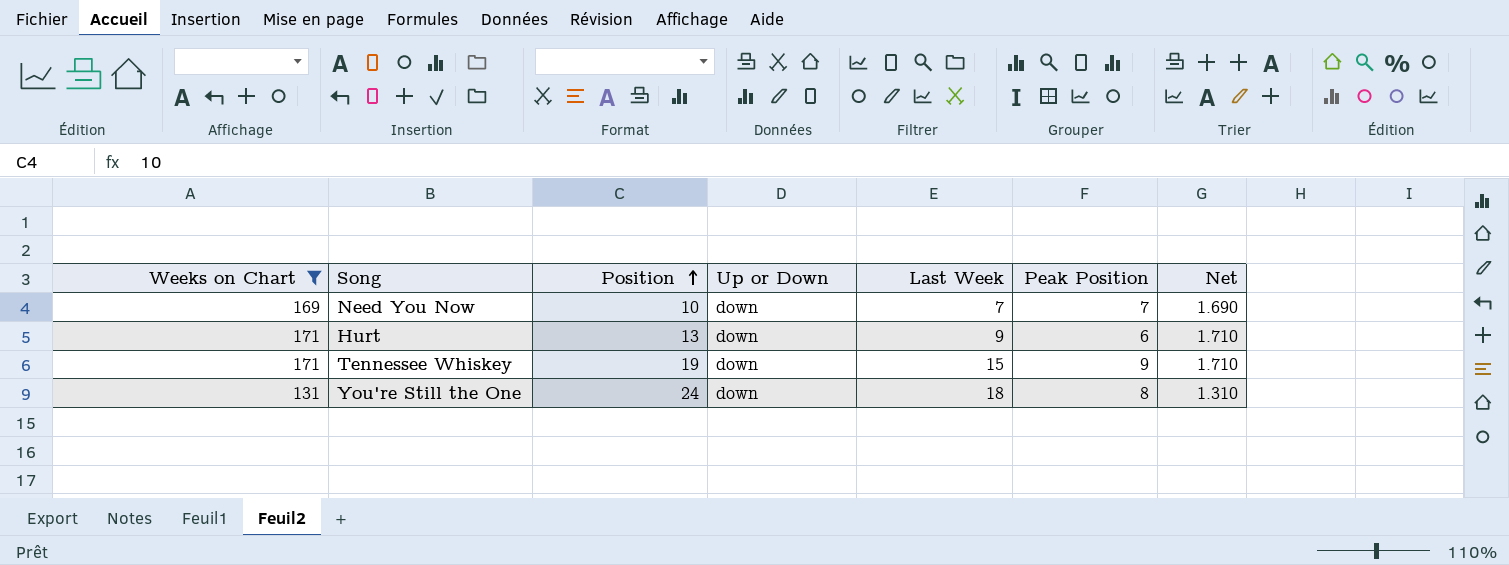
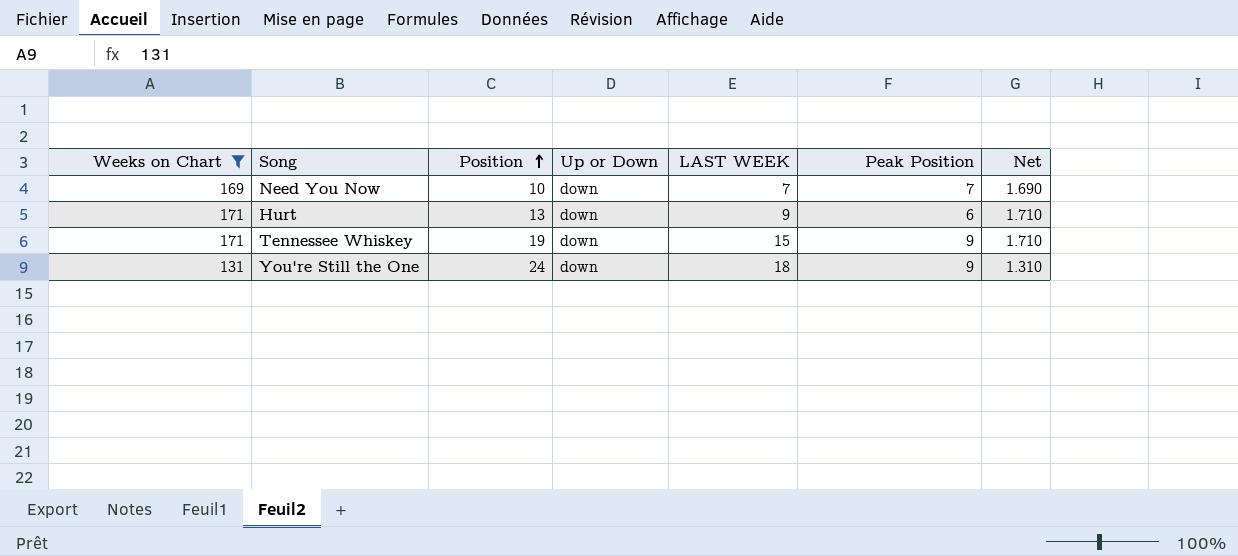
column name: Last Week -> LAST WEEK
You're Still the One | Peak Position: 8 -> 9

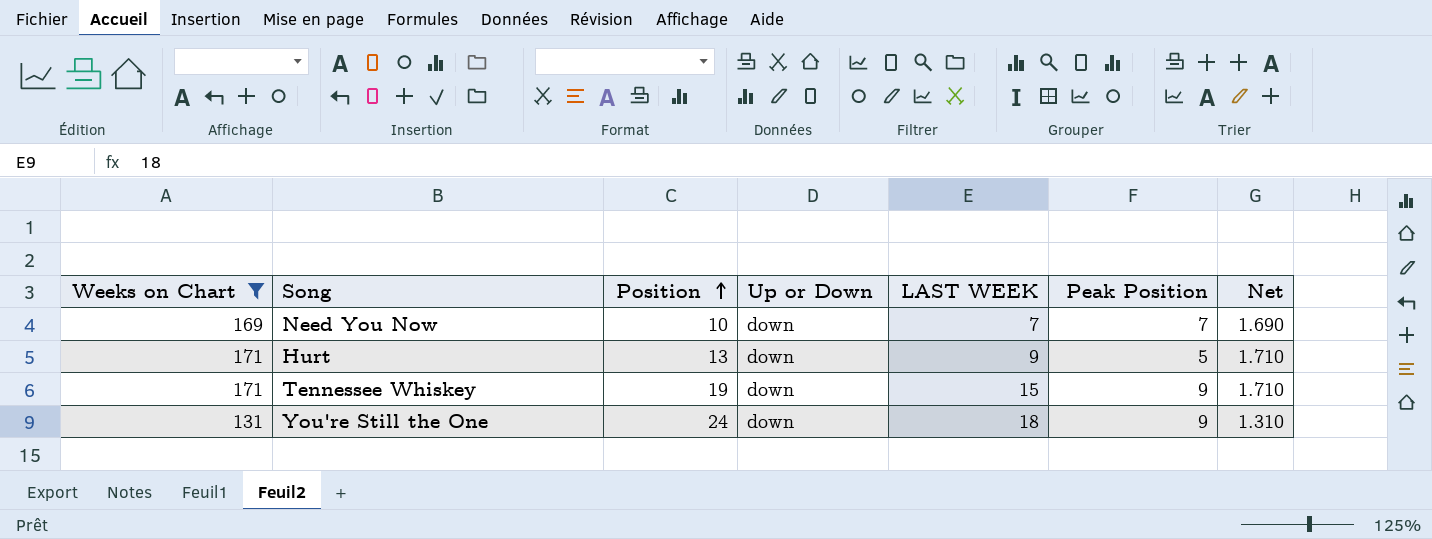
Hurt | Peak Position: 6 -> 5

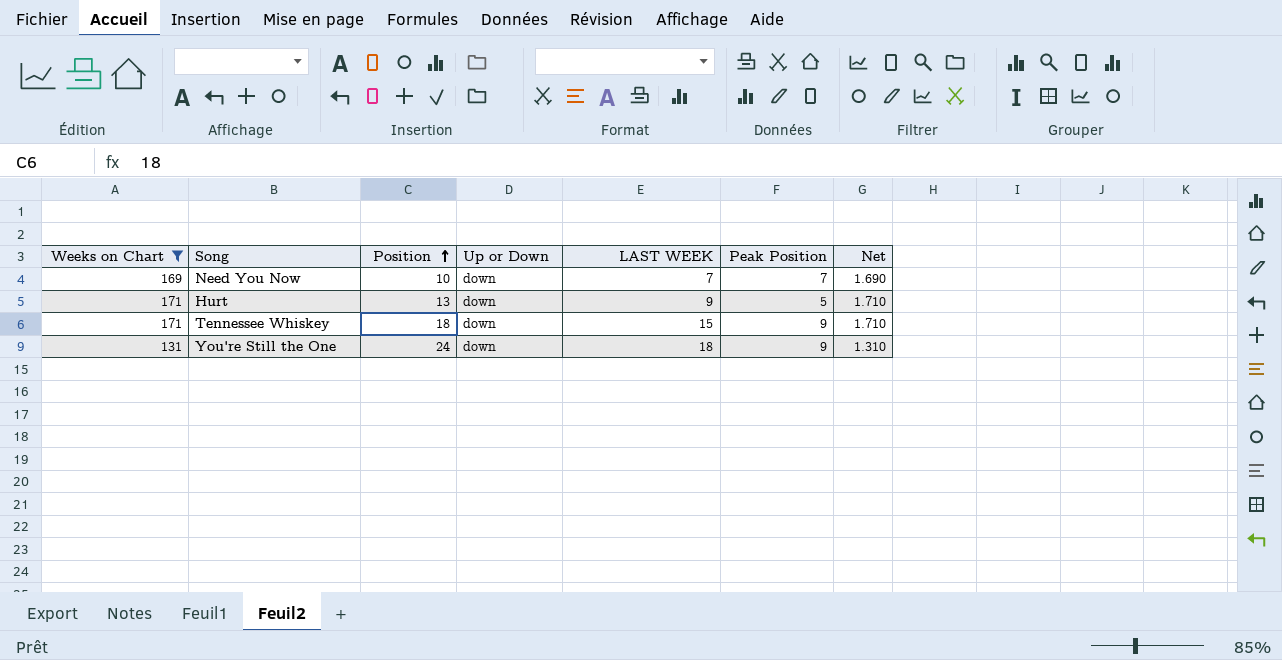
Tennessee Whiskey | Position: 19 -> 18

